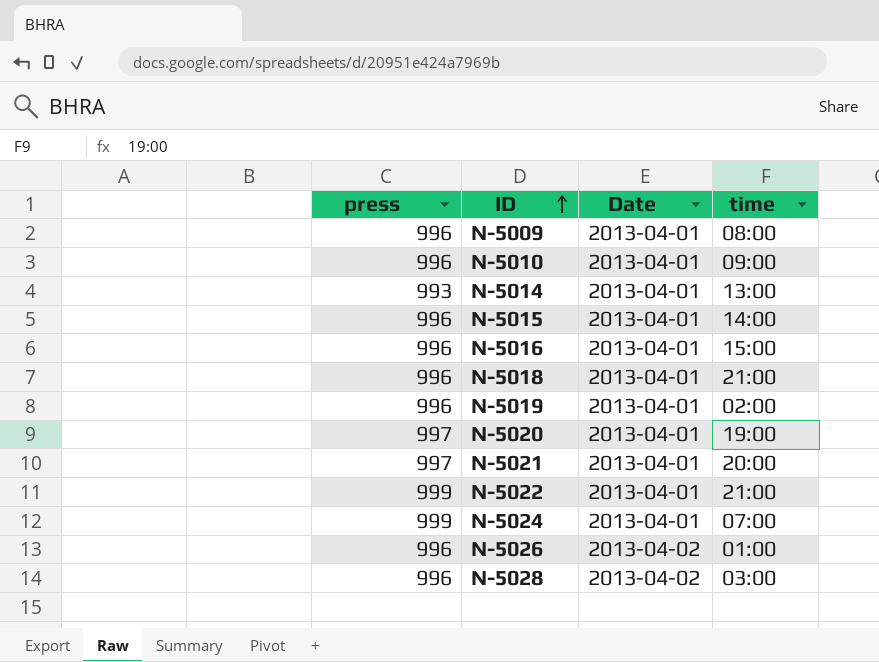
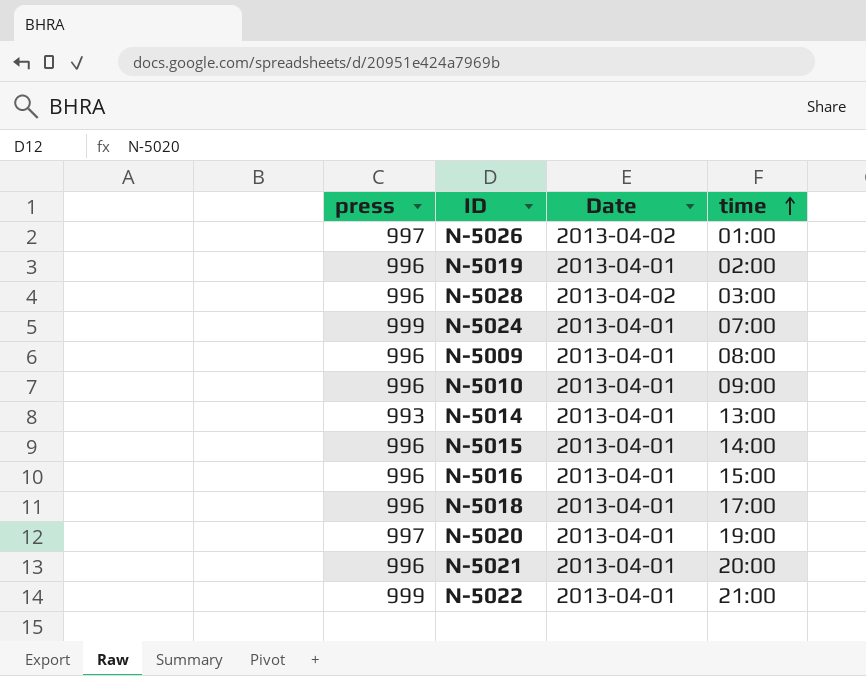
row order: ID ascending -> time ascending
N-5026 | press: 996 -> 997
N-5018 | time: 21:00 -> 17:00
N-5021 | press: 997 -> 996

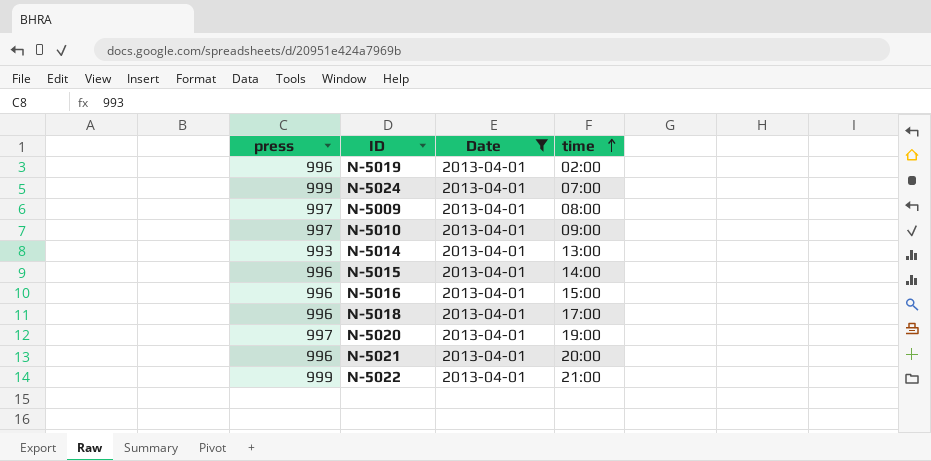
filter: none -> Date = 2013-04-01
N-5009 | press: 996 -> 997
N-5010 | press: 996 -> 997

